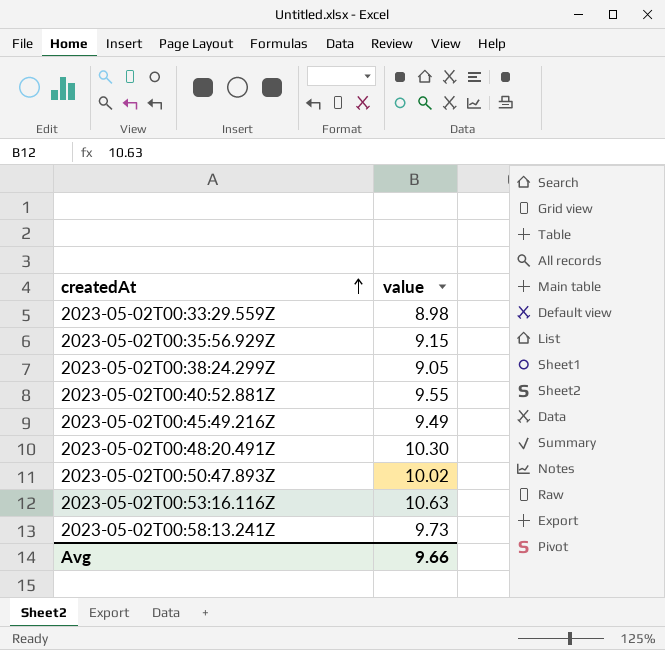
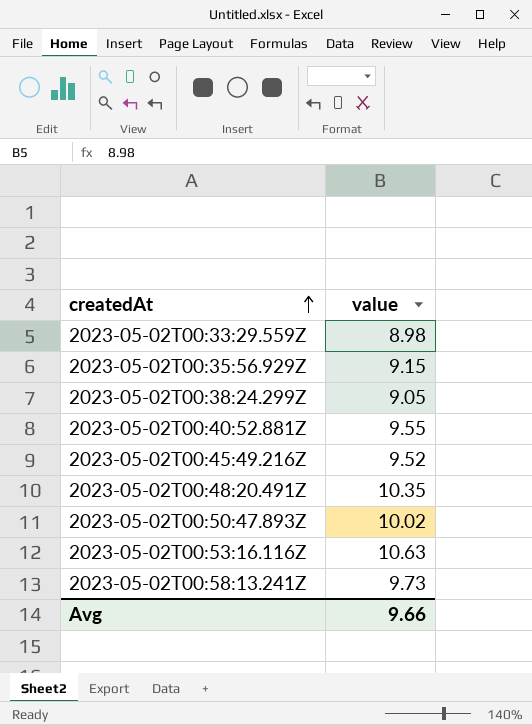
2023-05-02T00:45:49.216Z | value: 9.49 -> 9.52
2023-05-02T00:48:20.491Z | value: 10.30 -> 10.35

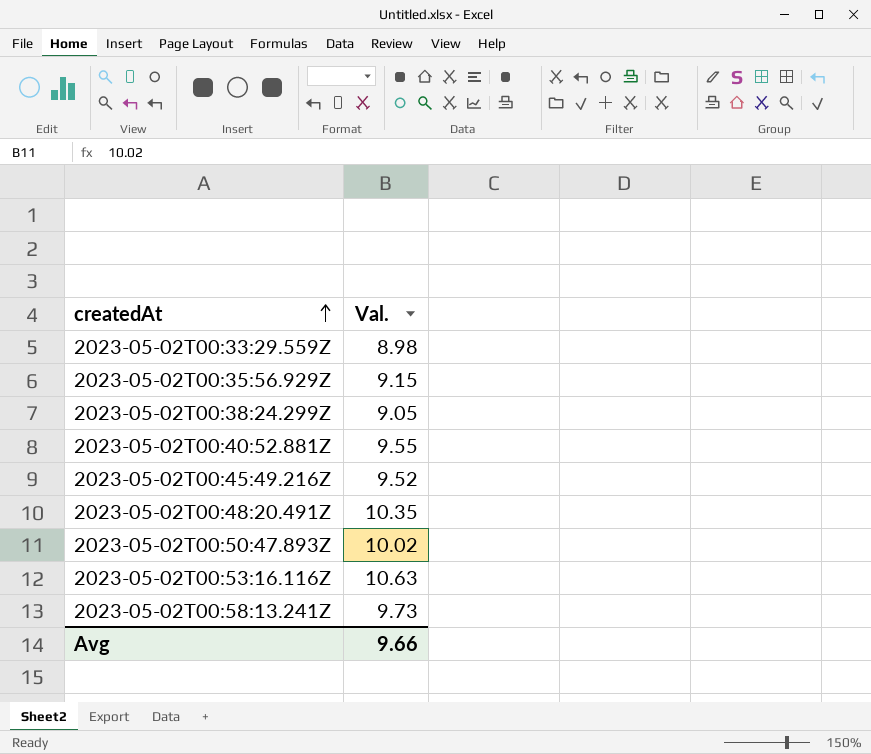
column name: value -> Val.

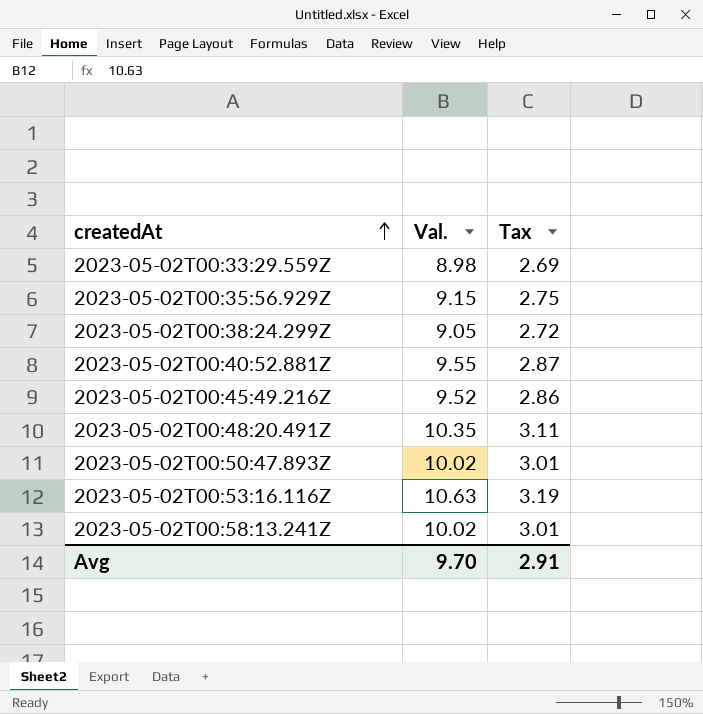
column Tax | formula: none -> [Val.] * 0.3
2023-05-02T00:58:13.241Z | Val.: 9.73 -> 10.02
Avg | Val.: 9.66 -> 9.70

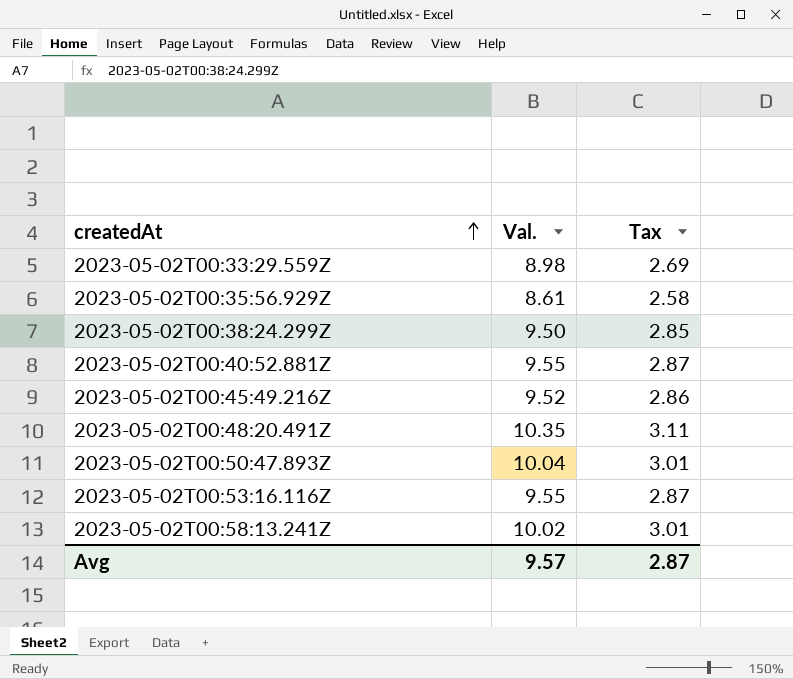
2023-05-02T00:35:56.929Z | Val.: 9.15 -> 8.61
2023-05-02T00:35:56.929Z | Tax: 2.75 -> 2.58
2023-05-02T00:38:24.299Z | Val.: 9.05 -> 9.50
2023-05-02T00:38:24.299Z | Tax: 2.72 -> 2.85
2023-05-02T00:50:47.893Z | Val.: 10.02 -> 10.04
2023-05-02T00:53:16.116Z | Val.: 10.63 -> 9.55
2023-05-02T00:53:16.116Z | Tax: 3.19 -> 2.87
Avg | Val.: 9.70 -> 9.57
Avg | Tax: 2.91 -> 2.87

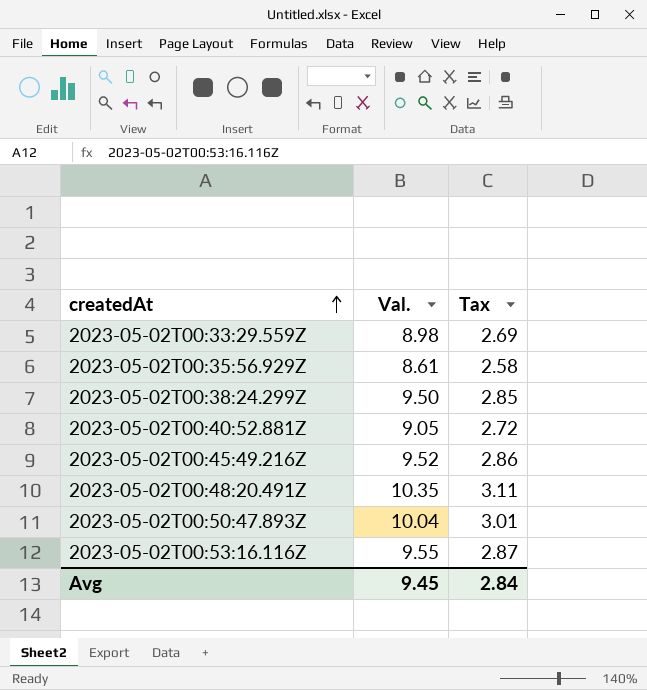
row 2023-05-02T00:58:13.241Z: 10.02 | 3.01 -> none
2023-05-02T00:40:52.881Z | Val.: 9.55 -> 9.05
2023-05-02T00:40:52.881Z | Tax: 2.87 -> 2.72
Avg | Val.: 9.57 -> 9.45
Avg | Tax: 2.87 -> 2.84

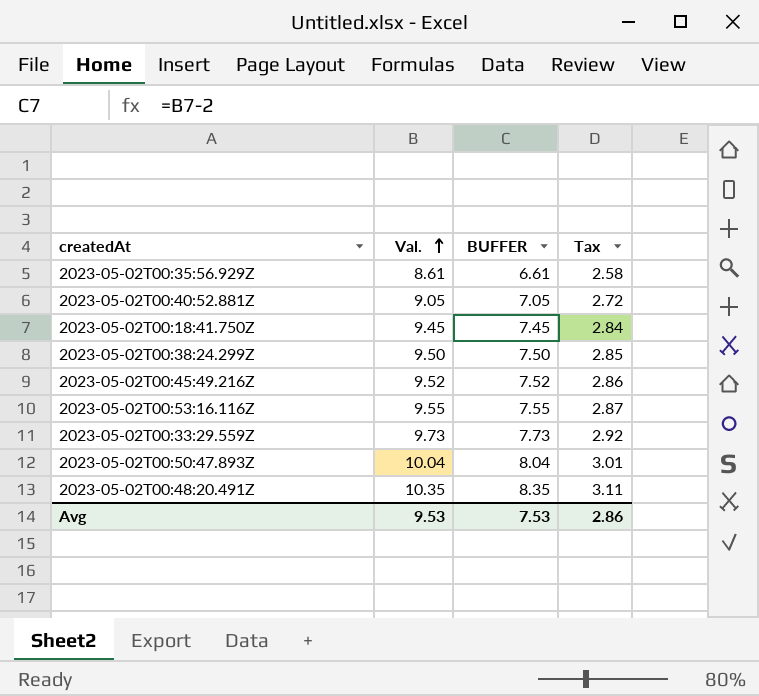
row order: createdAt ascending -> Val. ascending
column BUFFER | formula: none -> [Val.] - 2
row 2023-05-02T00:18:41.750Z: none -> 9.45 | 7.45 | 2.84
2023-05-02T00:33:29.559Z | Val.: 8.98 -> 9.73
2023-05-02T00:33:29.559Z | Tax: 2.69 -> 2.92
Avg | Val.: 9.45 -> 9.53
Avg | Tax: 2.84 -> 2.86

